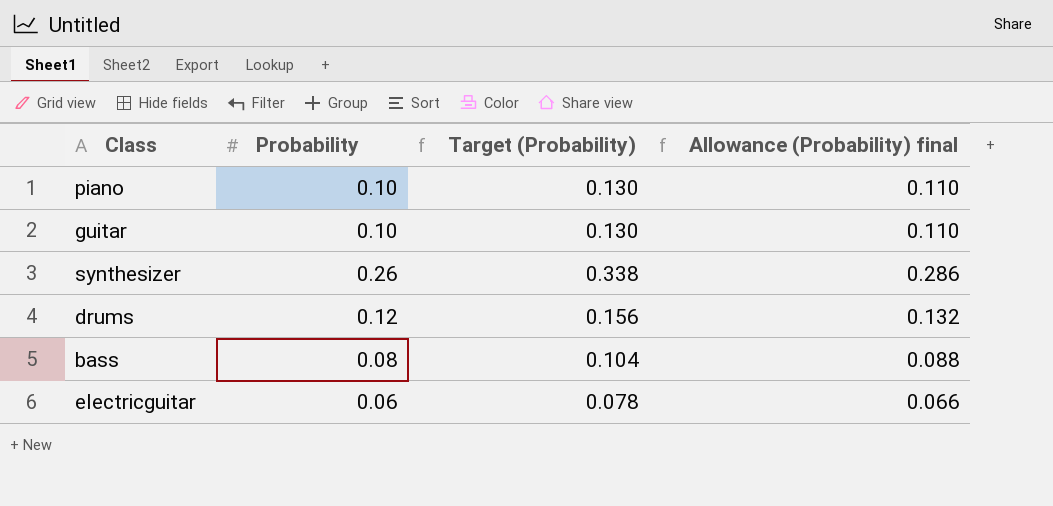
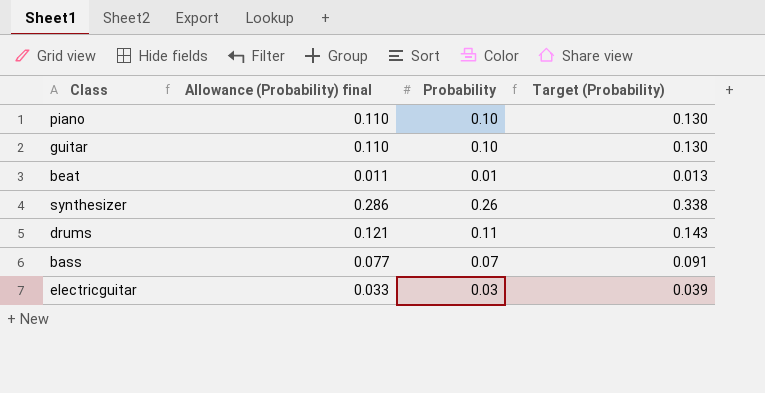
column Allowance (Probability) final | position: 4 -> 2
row beat: none -> 0.011 | 0.01 | 0.013
drums | Allowance (Probability) final: 0.132 -> 0.121
drums | Probability: 0.12 -> 0.11
drums | Target (Probability): 0.156 -> 0.143
bass | Allowance (Probability) final: 0.088 -> 0.077
bass | Probability: 0.08 -> 0.07
bass | Target (Probability): 0.104 -> 0.091
electricguitar | Allowance (Probability) final: 0.066 -> 0.033
electricguitar | Probability: 0.06 -> 0.03
electricguitar | Target (Probability): 0.078 -> 0.039

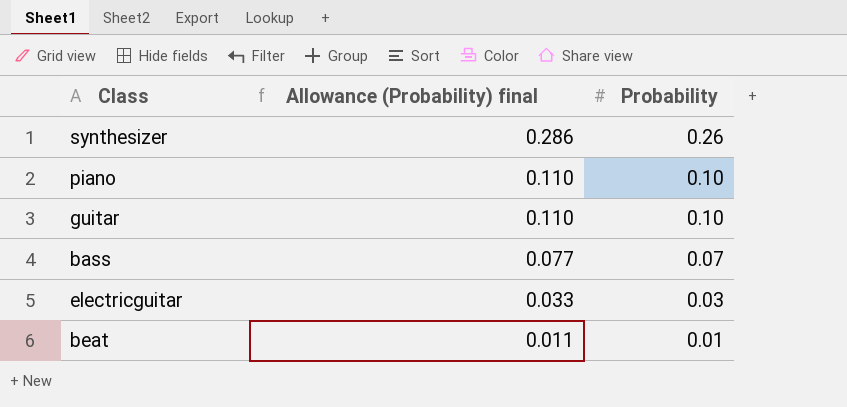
row order: none -> Allowance (Probability) final descending
column Target (Probability) | formula: [Probability] * 1.3 -> none
row drums: 0.121 | 0.11 | 0.143 -> none

